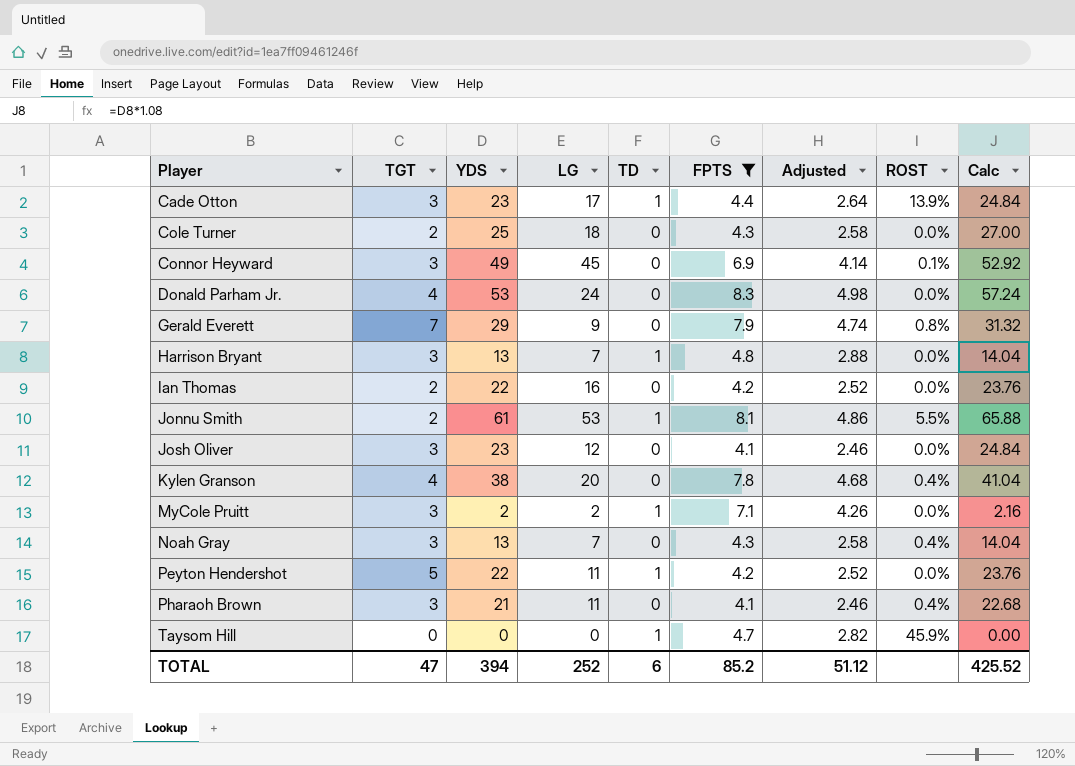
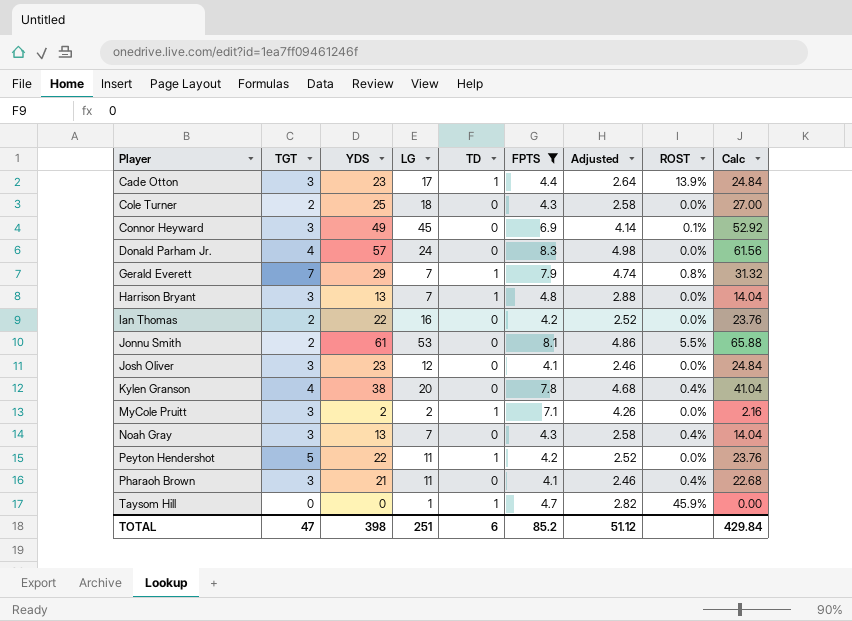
Donald Parham Jr. | YDS: 53 -> 57
Donald Parham Jr. | Calc: 57.24 -> 61.56
Gerald Everett | LG: 9 -> 7
Gerald Everett | TD: 0 -> 1
Jonnu Smith | TD: 1 -> 0
Taysom Hill | LG: 0 -> 1
TOTAL | YDS: 394 -> 398
TOTAL | LG: 252 -> 251
TOTAL | Calc: 425.52 -> 429.84

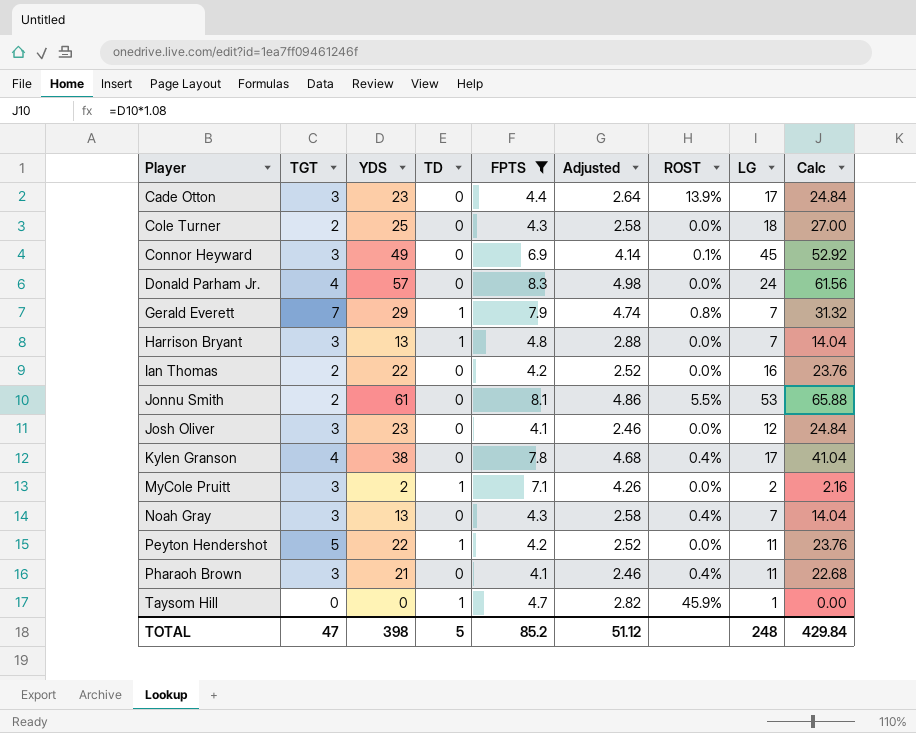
column LG | position: 4 -> 8
Cade Otton | TD: 1 -> 0
Kylen Granson | LG: 20 -> 17
TOTAL | TD: 6 -> 5
TOTAL | LG: 251 -> 248

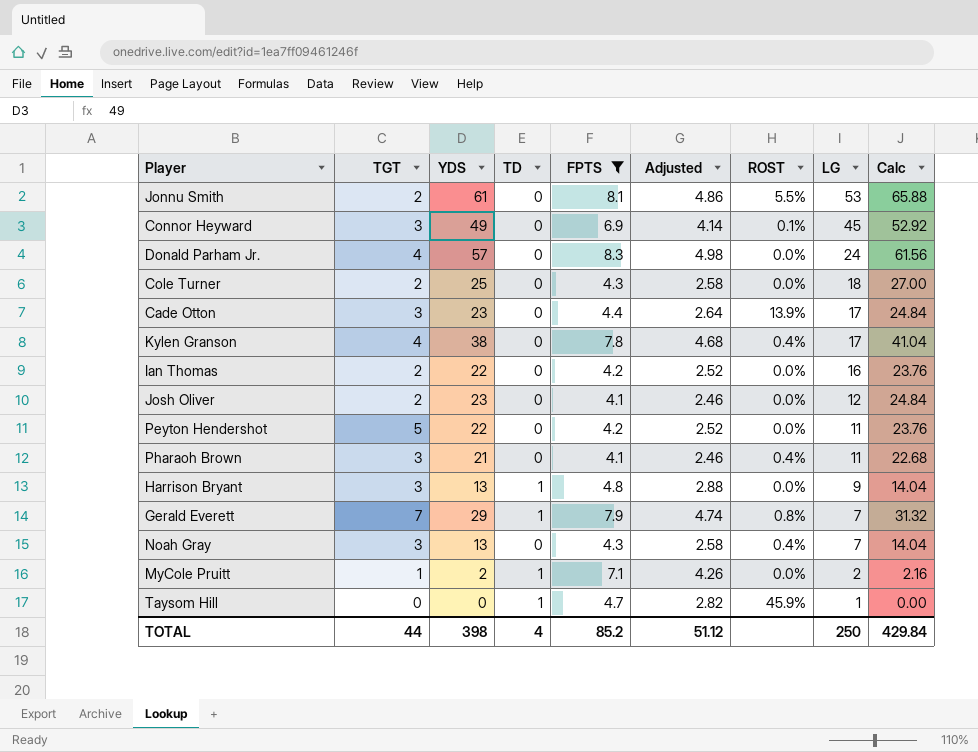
row order: Player ascending -> LG descending
Josh Oliver | TGT: 3 -> 2
Peyton Hendershot | TD: 1 -> 0
Harrison Bryant | LG: 7 -> 9
MyCole Pruitt | TGT: 3 -> 1
TOTAL | TGT: 47 -> 44
TOTAL | TD: 5 -> 4
TOTAL | LG: 248 -> 250

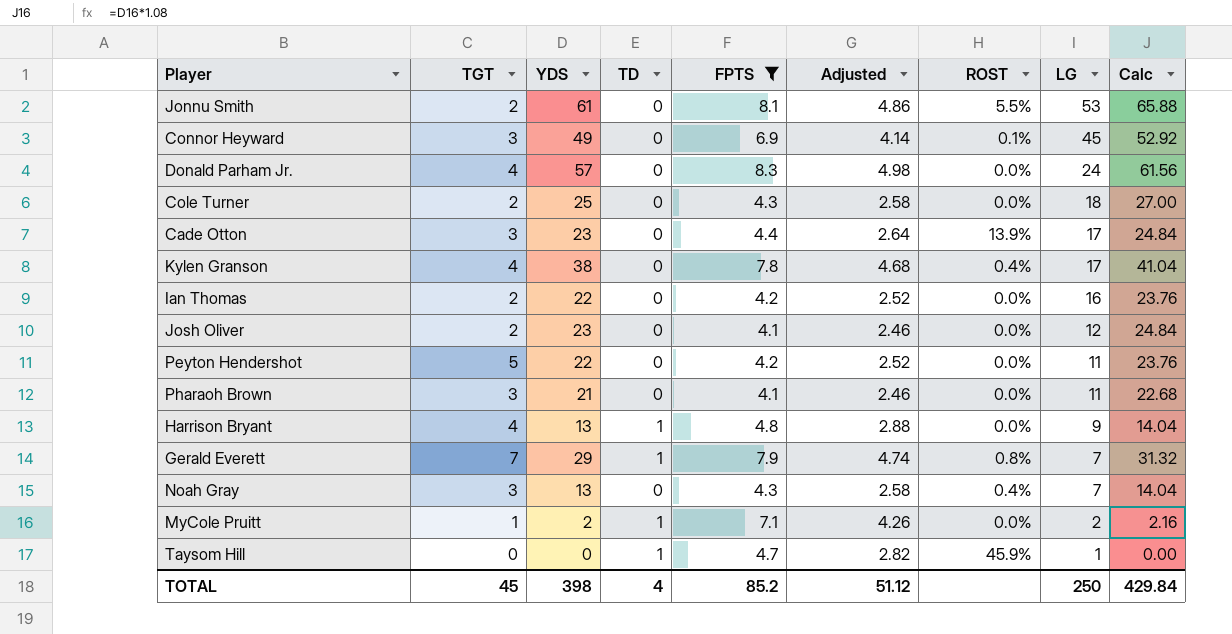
Pharaoh Brown | ROST: 0.4% -> 0.0%
Harrison Bryant | TGT: 3 -> 4
TOTAL | TGT: 44 -> 45

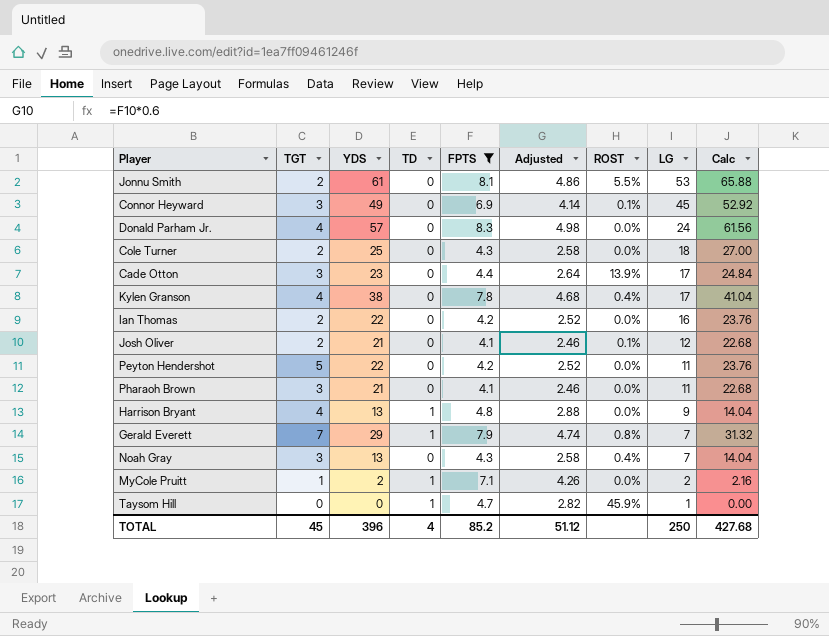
Josh Oliver | YDS: 23 -> 21
Josh Oliver | ROST: 0.0% -> 0.1%
Josh Oliver | Calc: 24.84 -> 22.68
TOTAL | YDS: 398 -> 396
TOTAL | Calc: 429.84 -> 427.68

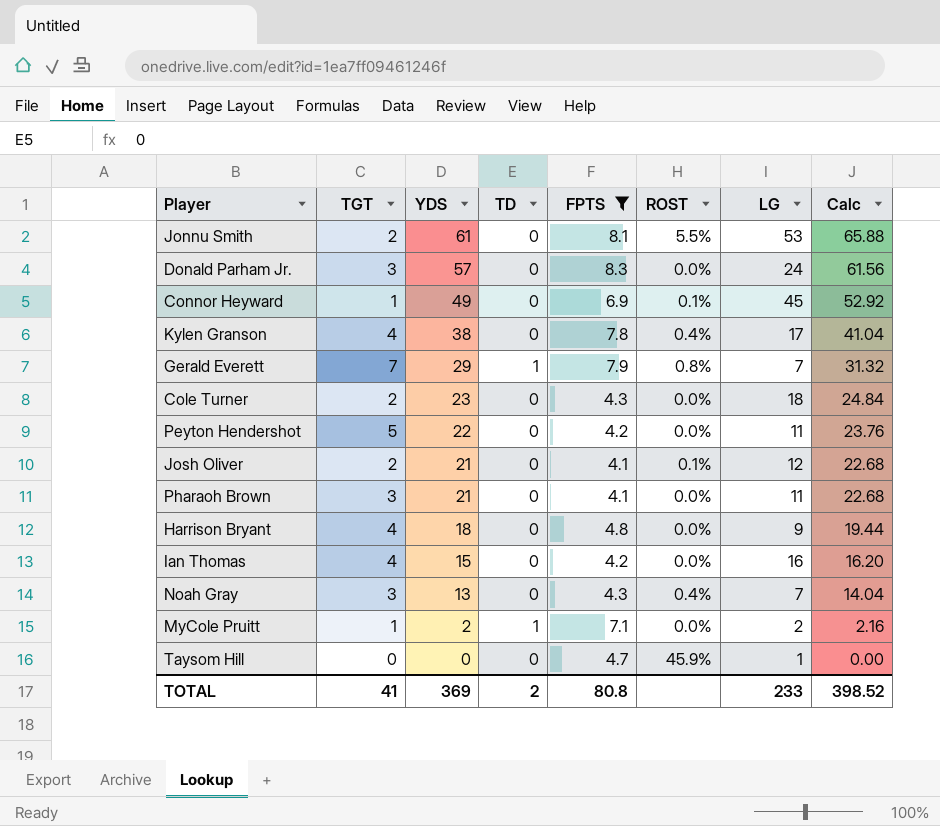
row order: LG descending -> YDS descending
column Adjusted | formula: [FPTS] * 0.6 -> none
row Cade Otton: 3 | 23 | 0 | 4.4 | 2.64 | 13.9% | 17 | 24.84 -> none
Donald Parham Jr. | TGT: 4 -> 3
Connor Heyward | TGT: 3 -> 1
Cole Turner | YDS: 25 -> 23
Cole Turner | Calc: 27.00 -> 24.84
Harrison Bryant | YDS: 13 -> 18
Harrison Bryant | TD: 1 -> 0
Harrison Bryant | Calc: 14.04 -> 19.44
Ian Thomas | TGT: 2 -> 4
Ian Thomas | YDS: 22 -> 15
Ian Thomas | Calc: 23.76 -> 16.20
Taysom Hill | TD: 1 -> 0
TOTAL | TGT: 45 -> 41
TOTAL | YDS: 396 -> 369
TOTAL | TD: 4 -> 2
TOTAL | FPTS: 85.2 -> 80.8
TOTAL | LG: 250 -> 233
TOTAL | Calc: 427.68 -> 398.52

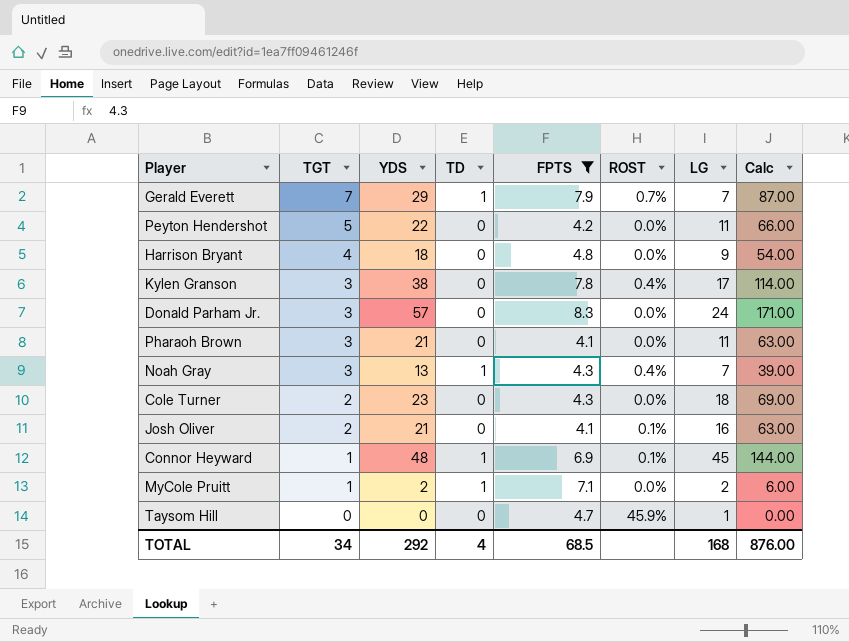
row order: YDS descending -> TGT descending
column Calc | formula: [YDS] * 1.08 -> [YDS] * 3
row Jonnu Smith: 2 | 61 | 0 | 8.1 | 5.5% | 53 | 65.88 -> none
row Ian Thomas: 4 | 15 | 0 | 4.2 | 0.0% | 16 | 16.20 -> none
Gerald Everett | ROST: 0.8% -> 0.7%
Kylen Granson | TGT: 4 -> 3
Noah Gray | TD: 0 -> 1
Josh Oliver | LG: 12 -> 16
Connor Heyward | YDS: 49 -> 48
Connor Heyward | TD: 0 -> 1
TOTAL | TGT: 41 -> 34
TOTAL | YDS: 369 -> 292
TOTAL | TD: 2 -> 4
TOTAL | FPTS: 80.8 -> 68.5
TOTAL | LG: 233 -> 168
TOTAL | Calc: 398.52 -> 876.00

